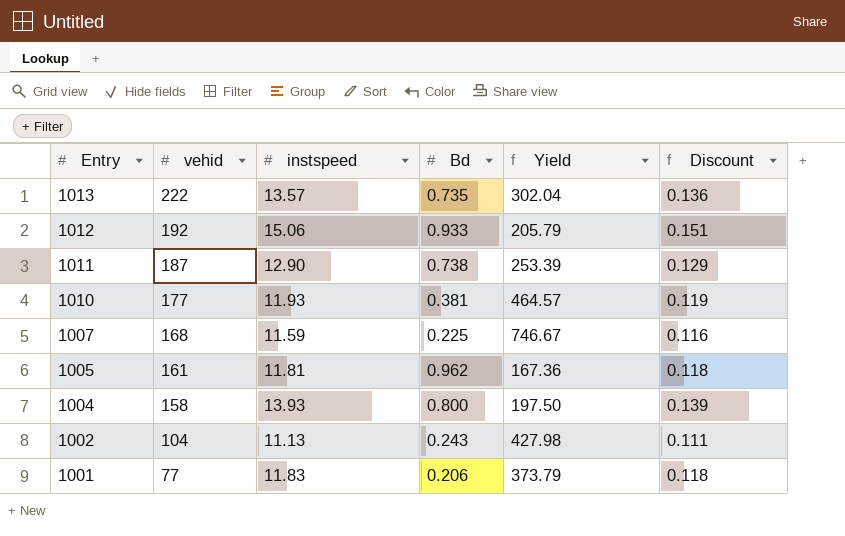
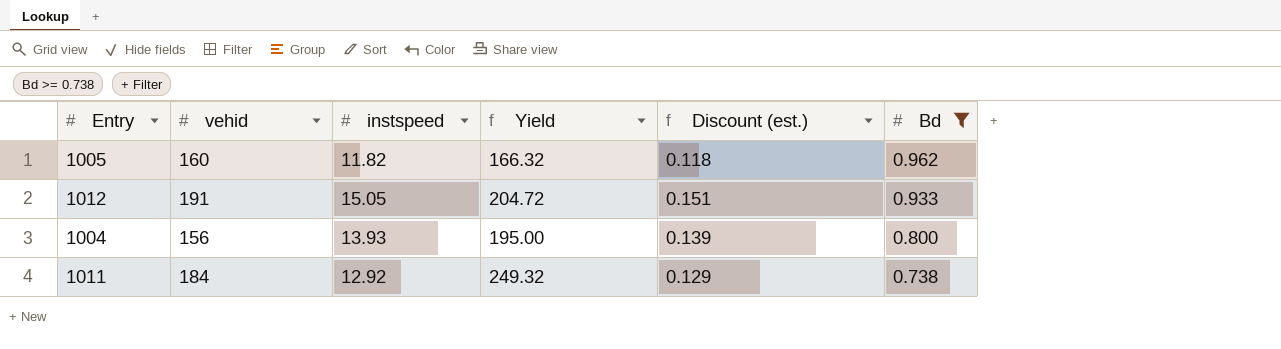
filter: none -> Bd >= 0.738
row order: Entry descending -> Bd descending
column name: Discount -> Discount (est.)
column Bd | position: 4 -> 6
1005 | vehid: 161 -> 160
1005 | instspeed: 11.81 -> 11.82
1005 | Yield: 167.36 -> 166.32
1012 | vehid: 192 -> 191
1012 | instspeed: 15.06 -> 15.05
1012 | Yield: 205.79 -> 204.72
1004 | vehid: 158 -> 156
1004 | Yield: 197.50 -> 195.00
1011 | vehid: 187 -> 184
1011 | instspeed: 12.90 -> 12.92
1011 | Yield: 253.39 -> 249.32

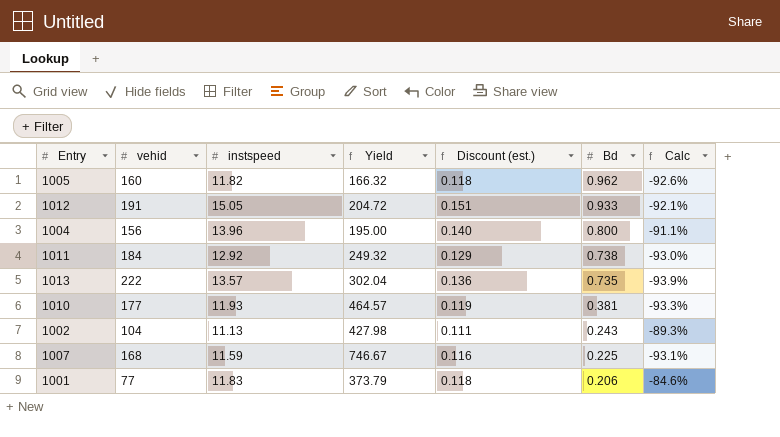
filter: Bd >= 0.738 -> none
column Calc | formula: none -> ([instspeed] - [vehid]) / [vehid]
1004 | instspeed: 13.93 -> 13.96
1004 | Discount (est.): 0.139 -> 0.140

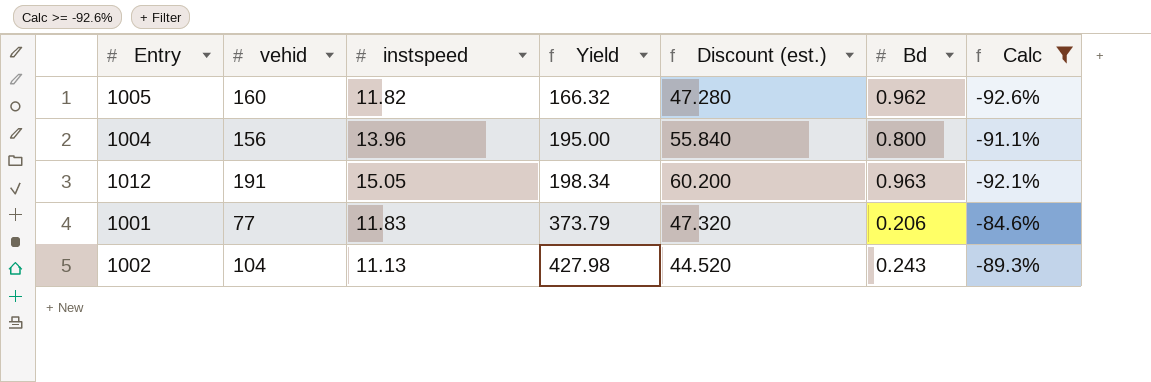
filter: none -> Calc >= -92.6%
row order: Bd descending -> Yield ascending
column Discount (est.) | formula: [instspeed] * 0.01 -> [instspeed] * 4
1012 | Yield: 204.72 -> 198.34
1012 | Bd: 0.933 -> 0.963

